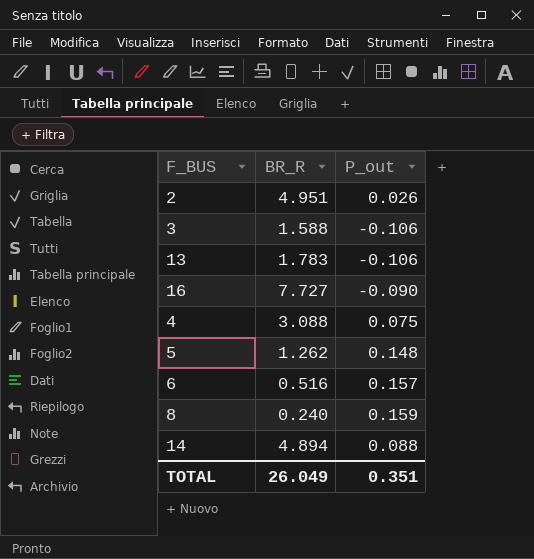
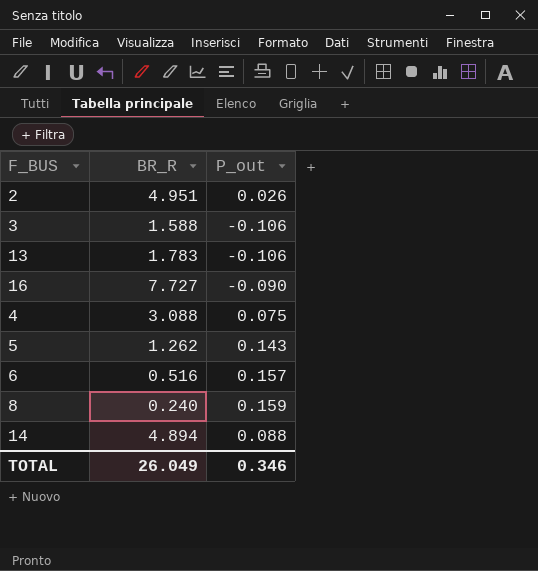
5 | P_out: 0.148 -> 0.143
TOTAL | P_out: 0.351 -> 0.346

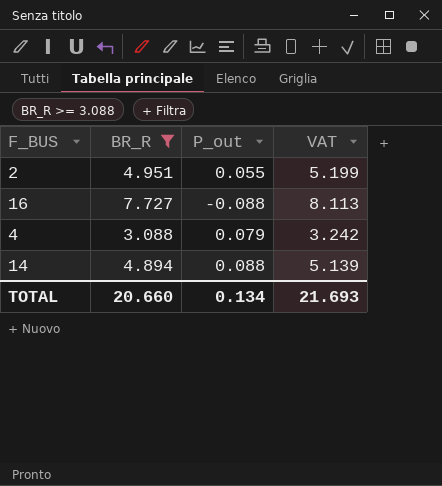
filter: none -> BR_R >= 3.088
column VAT | formula: none -> [BR_R] * 1.05
2 | P_out: 0.026 -> 0.055
16 | P_out: -0.090 -> -0.088
4 | P_out: 0.075 -> 0.079
TOTAL | BR_R: 26.049 -> 20.660
TOTAL | P_out: 0.346 -> 0.134

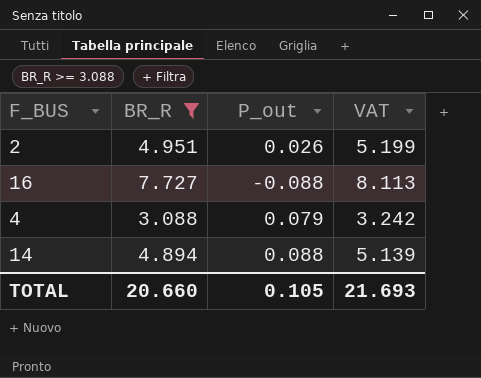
2 | P_out: 0.055 -> 0.026
TOTAL | P_out: 0.134 -> 0.105

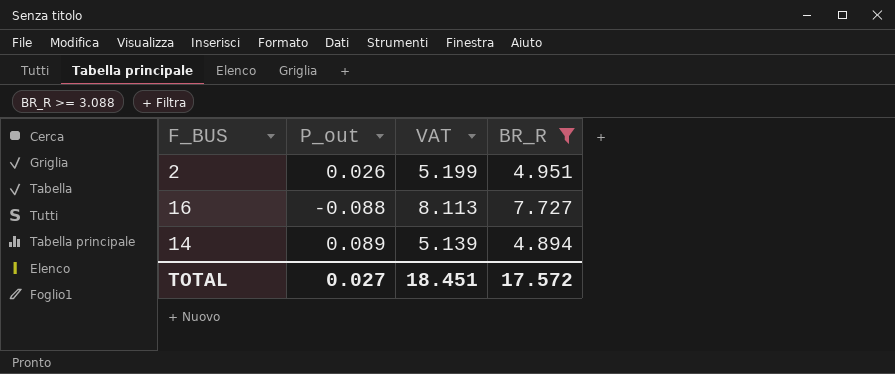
column BR_R | position: 2 -> 4
row 4: 3.088 | 0.079 | 3.242 -> none
14 | P_out: 0.088 -> 0.089
TOTAL | P_out: 0.105 -> 0.027
TOTAL | VAT: 21.693 -> 18.451
TOTAL | BR_R: 20.660 -> 17.572

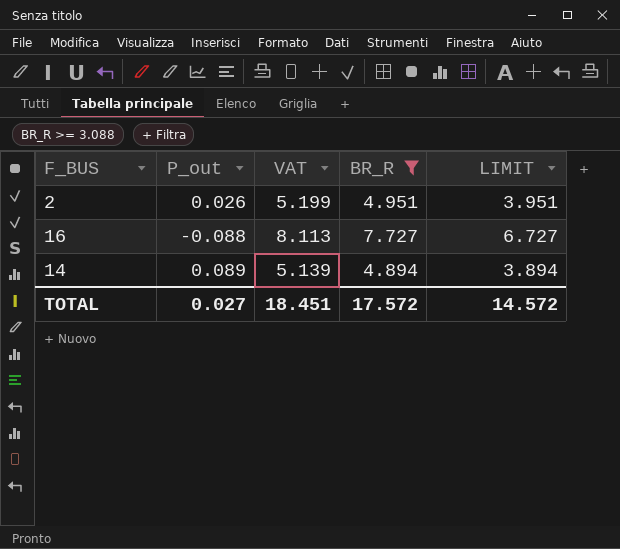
column LIMIT | formula: none -> [BR_R] - 1

